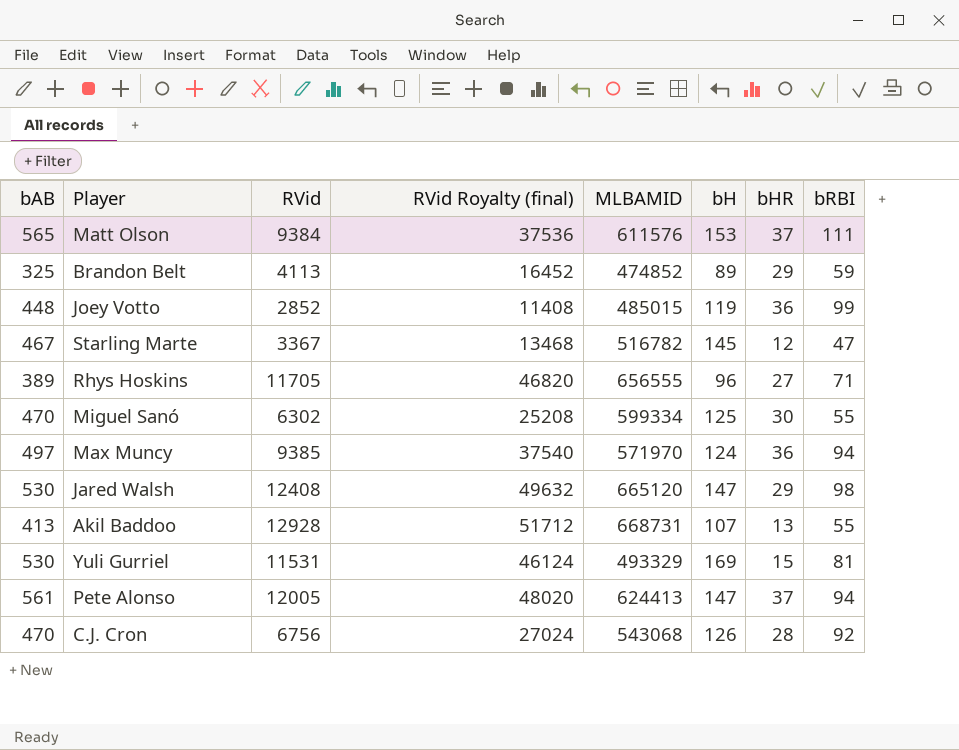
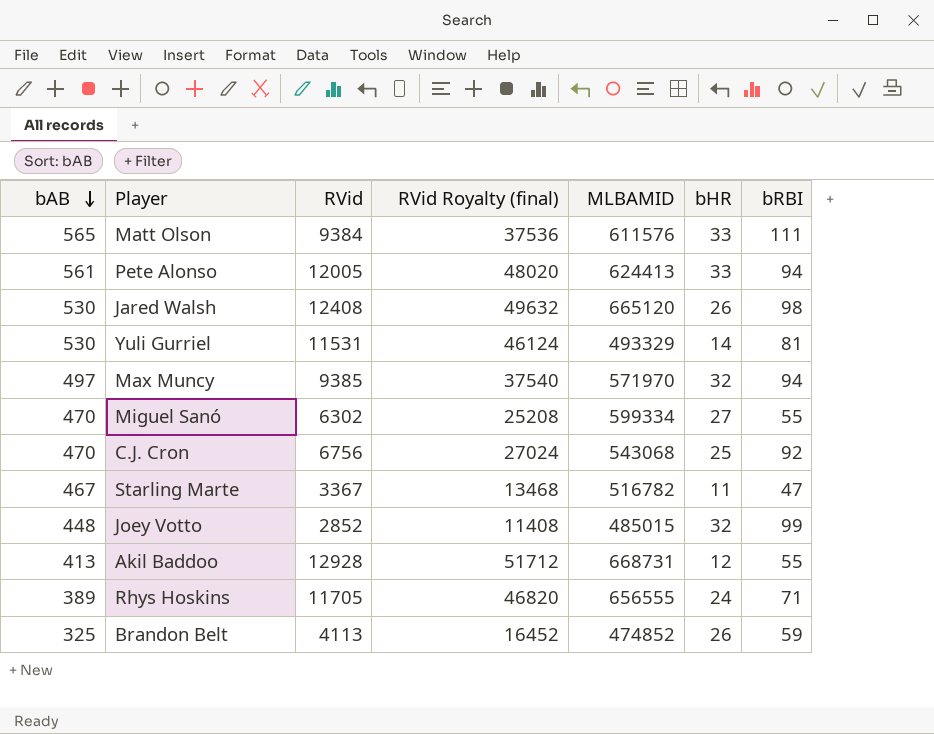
row order: none -> bAB descending
column bH | position: 6 -> none
Matt Olson | bHR: 37 -> 33
Pete Alonso | bHR: 37 -> 33
Jared Walsh | bHR: 29 -> 26
Yuli Gurriel | bHR: 15 -> 14
Max Muncy | bHR: 36 -> 32
Miguel Sanó | bHR: 30 -> 27
C.J. Cron | bHR: 28 -> 25
Starling Marte | bHR: 12 -> 11
Joey Votto | bHR: 36 -> 32
Akil Baddoo | bHR: 13 -> 12
Rhys Hoskins | bHR: 27 -> 24
Brandon Belt | bHR: 29 -> 26

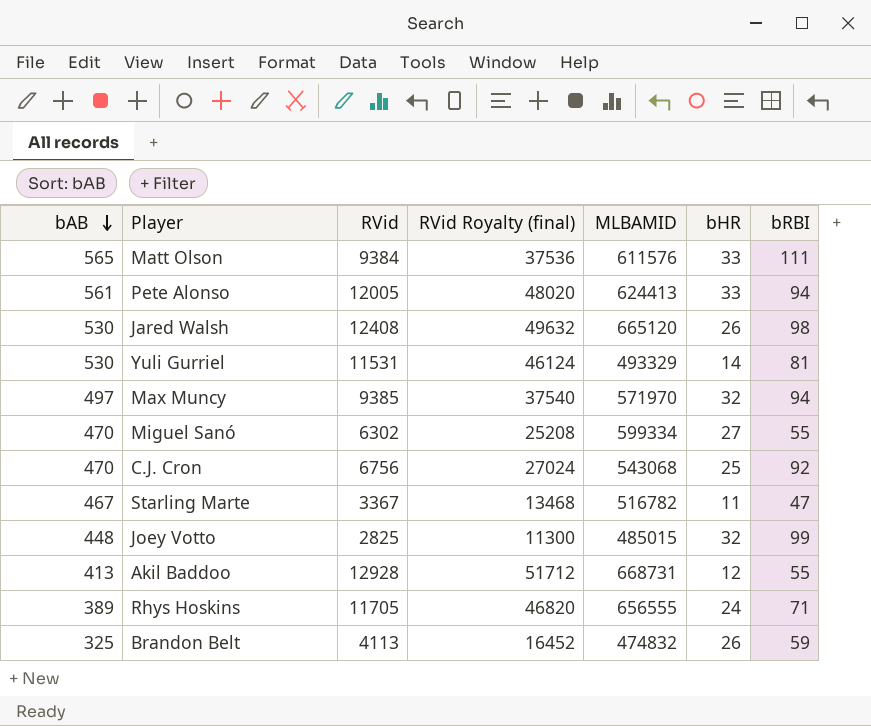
Joey Votto | RVid: 2852 -> 2825
Joey Votto | RVid Royalty (final): 11408 -> 11300
Brandon Belt | MLBAMID: 474852 -> 474832

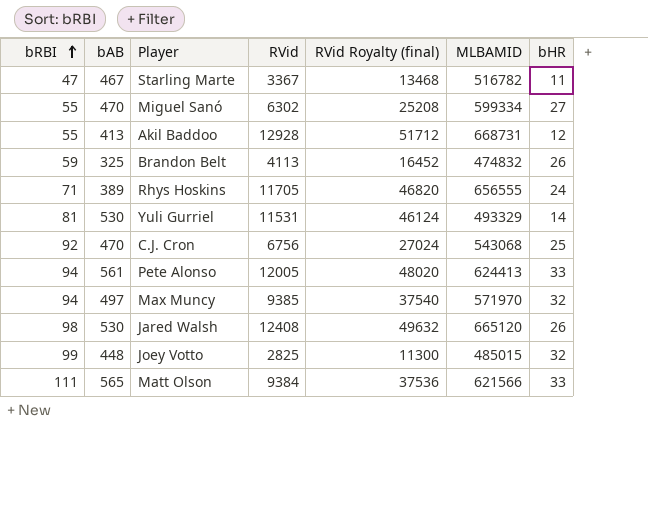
row order: bAB descending -> bRBI ascending
column bRBI | position: 7 -> 1
Matt Olson | MLBAMID: 611576 -> 621566

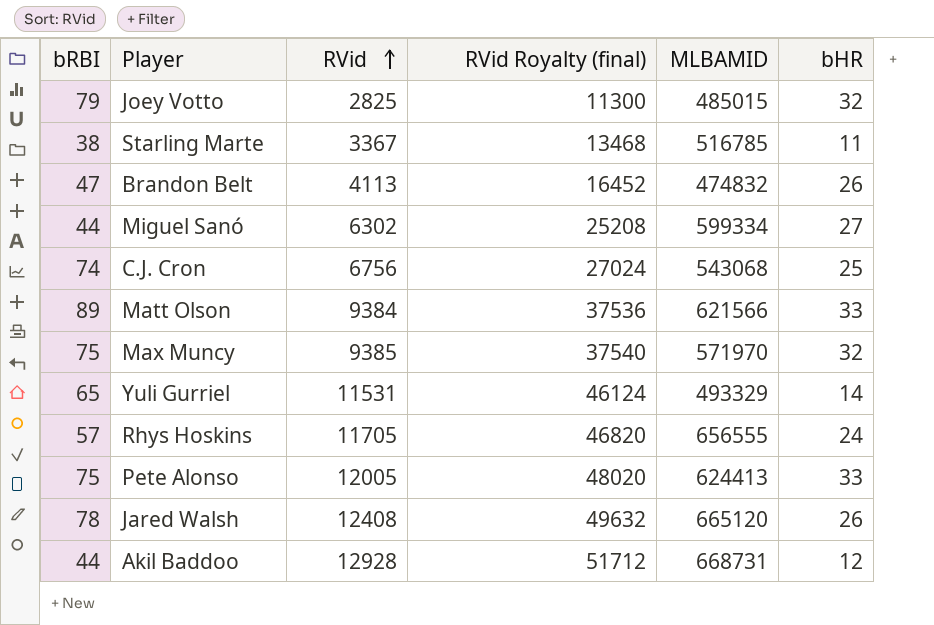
row order: bRBI ascending -> RVid ascending
column bAB | position: 2 -> none
Joey Votto | bRBI: 99 -> 79
Starling Marte | bRBI: 47 -> 38
Starling Marte | MLBAMID: 516782 -> 516785
Brandon Belt | bRBI: 59 -> 47
Miguel Sanó | bRBI: 55 -> 44
C.J. Cron | bRBI: 92 -> 74
Matt Olson | bRBI: 111 -> 89
Max Muncy | bRBI: 94 -> 75
Yuli Gurriel | bRBI: 81 -> 65
Rhys Hoskins | bRBI: 71 -> 57
Pete Alonso | bRBI: 94 -> 75
Jared Walsh | bRBI: 98 -> 78
Akil Baddoo | bRBI: 55 -> 44

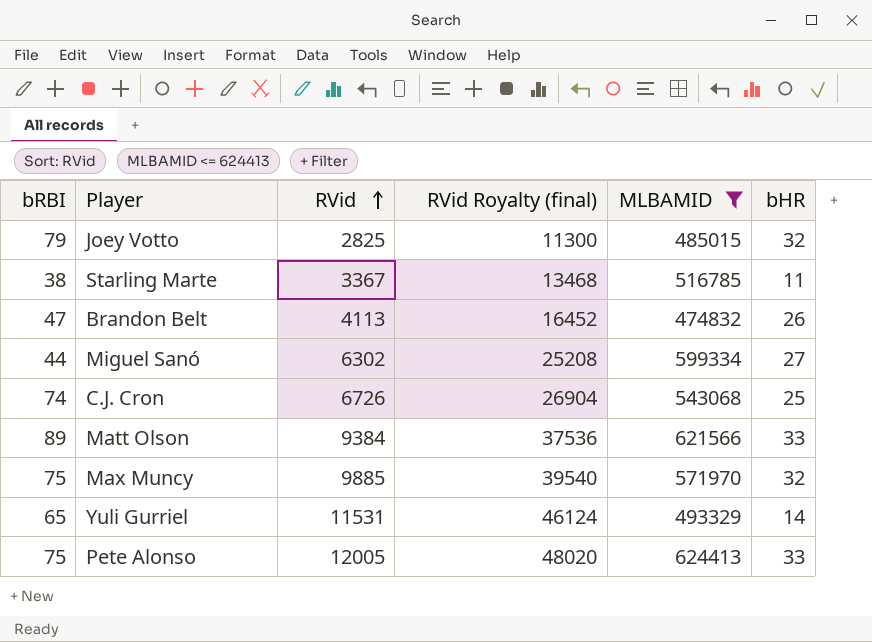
filter: none -> MLBAMID <= 624413
C.J. Cron | RVid: 6756 -> 6726
C.J. Cron | RVid Royalty (final): 27024 -> 26904
Max Muncy | RVid: 9385 -> 9885
Max Muncy | RVid Royalty (final): 37540 -> 39540

